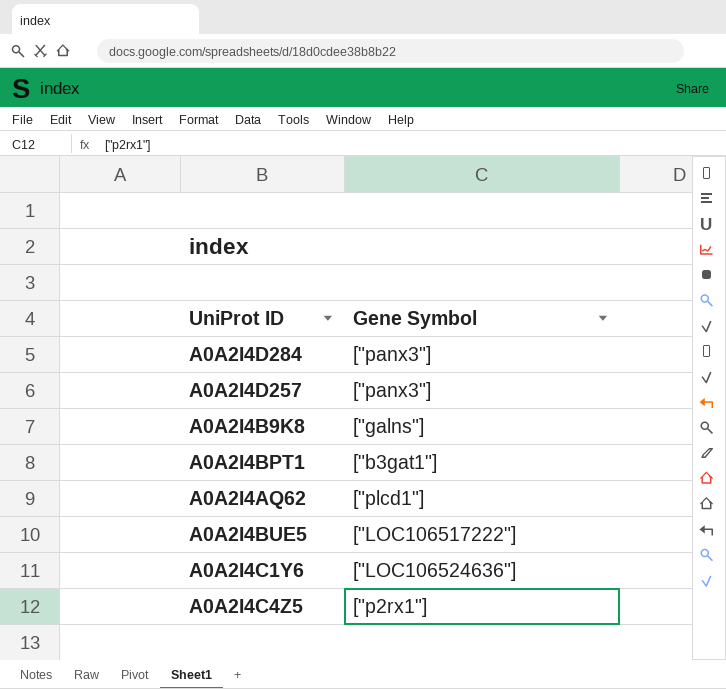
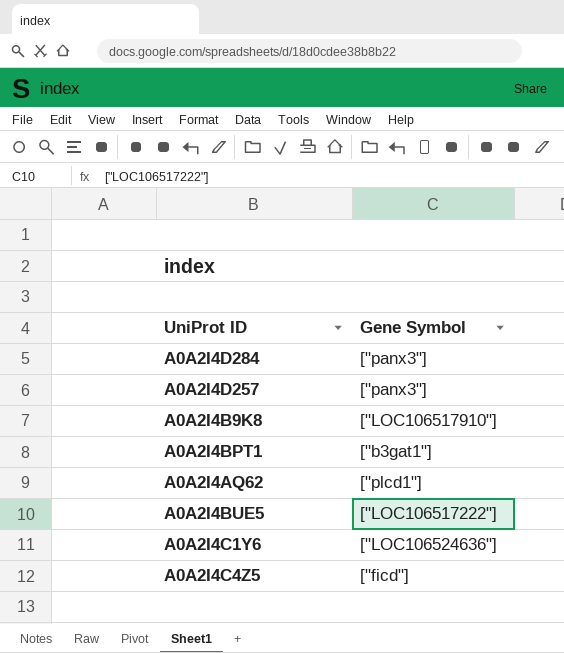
A0A2I4B9K8 | Gene Symbol: ["galns"] -> ["LOC106517910"]
A0A2I4C4Z5 | Gene Symbol: ["p2rx1"] -> ["ficd"]

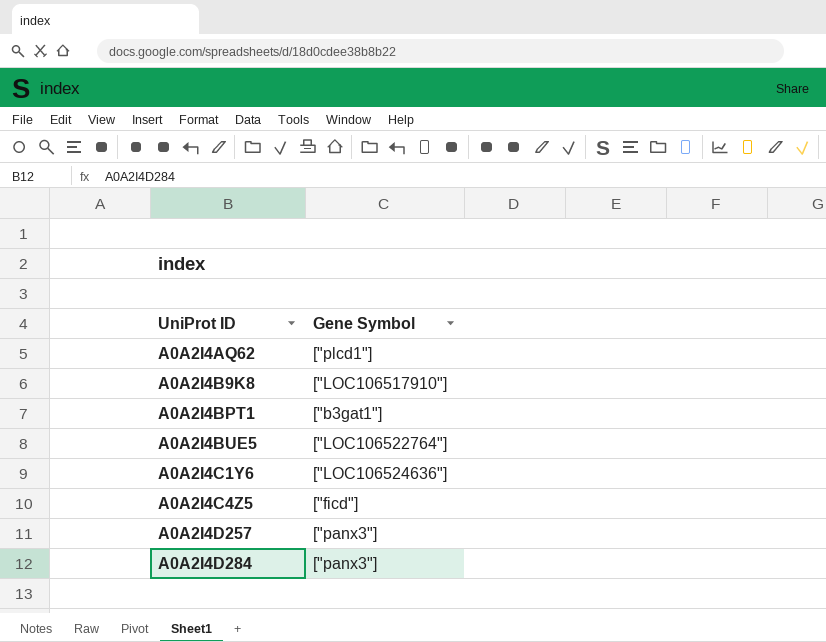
row order: none -> UniProt ID ascending
A0A2I4BUE5 | Gene Symbol: ["LOC106517222"] -> ["LOC106522764"]

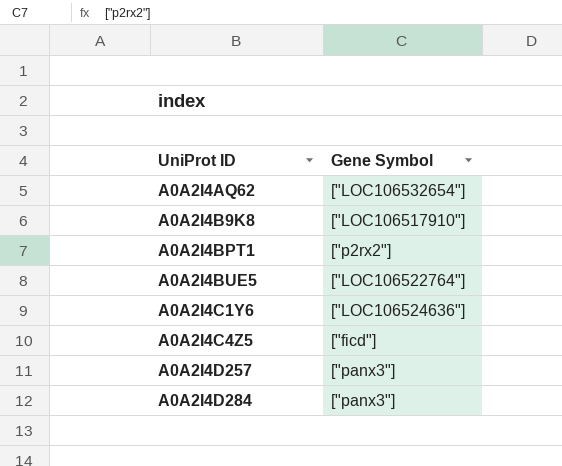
A0A2I4AQ62 | Gene Symbol: ["plcd1"] -> ["LOC106532654"]
A0A2I4BPT1 | Gene Symbol: ["b3gat1"] -> ["p2rx2"]

